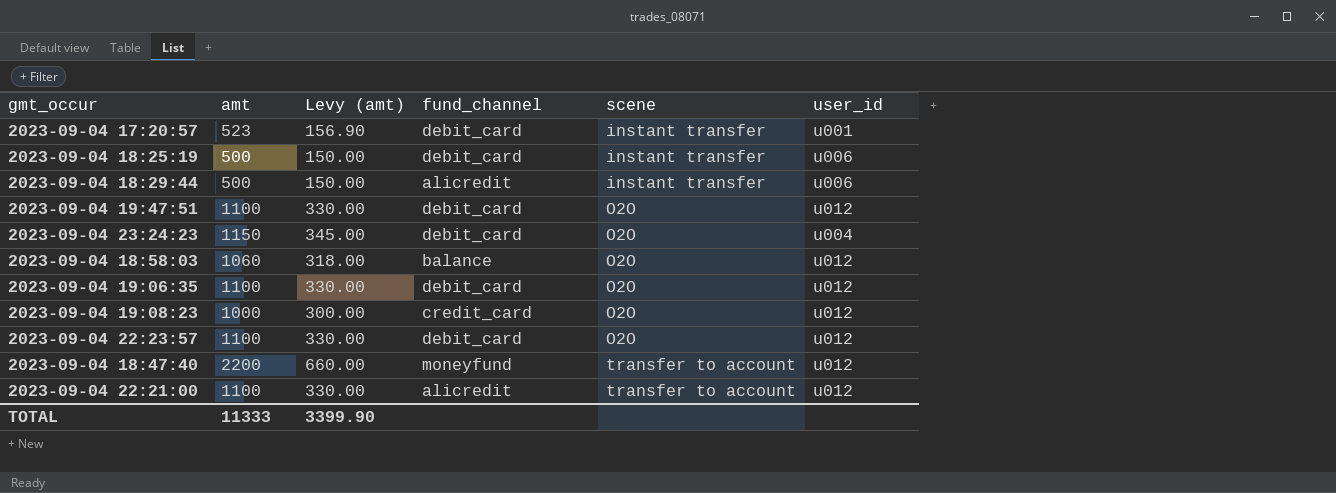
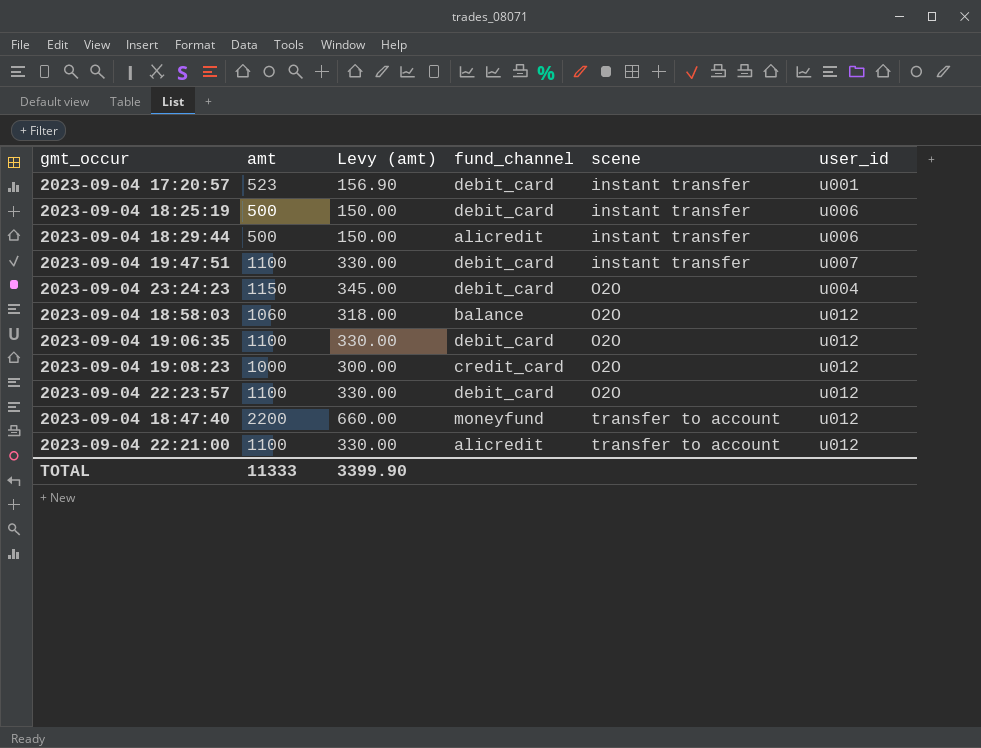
2023-09-04 19:47:51 | scene: O2O -> instant transfer
2023-09-04 19:47:51 | user_id: u012 -> u007

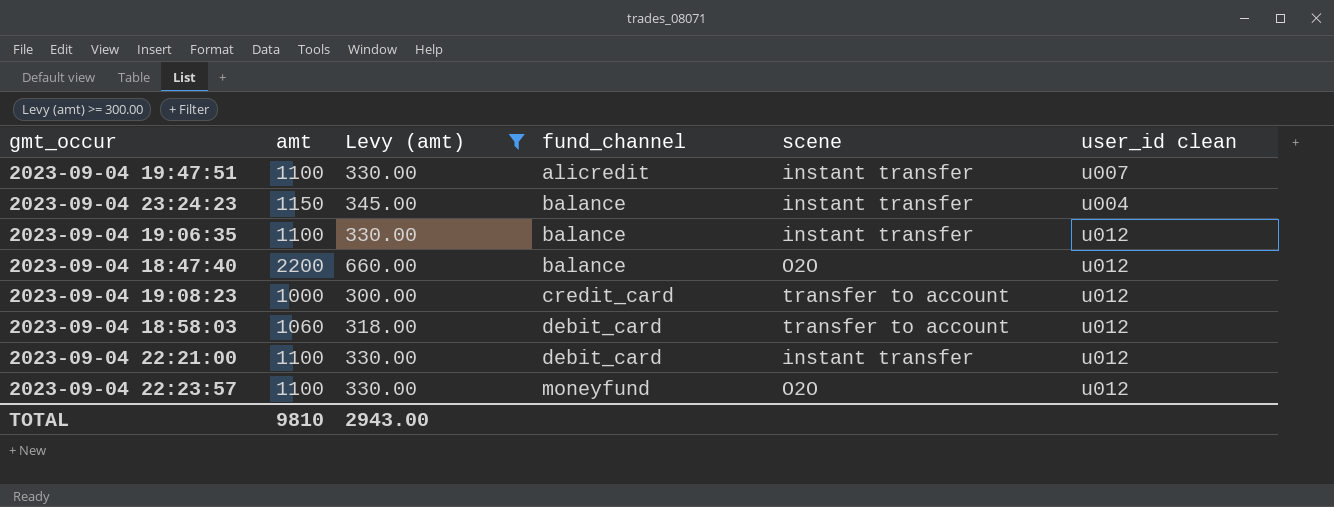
filter: none -> Levy (amt) >= 300.00
row order: scene ascending -> fund_channel ascending
column name: user_id -> user_id clean
2023-09-04 19:47:51 | fund_channel: debit_card -> alicredit
2023-09-04 23:24:23 | fund_channel: debit_card -> balance
2023-09-04 23:24:23 | scene: O2O -> instant transfer
2023-09-04 19:06:35 | fund_channel: debit_card -> balance
2023-09-04 19:06:35 | scene: O2O -> instant transfer
2023-09-04 18:47:40 | fund_channel: moneyfund -> balance
2023-09-04 18:47:40 | scene: transfer to account -> O2O
2023-09-04 19:08:23 | scene: O2O -> transfer to account
2023-09-04 18:58:03 | fund_channel: balance -> debit_card
2023-09-04 18:58:03 | scene: O2O -> transfer to account
2023-09-04 22:21:00 | fund_channel: alicredit -> debit_card
2023-09-04 22:21:00 | scene: transfer to account -> instant transfer
2023-09-04 22:23:57 | fund_channel: debit_card -> moneyfund
TOTAL | amt: 11333 -> 9810
TOTAL | Levy (amt): 3399.90 -> 2943.00

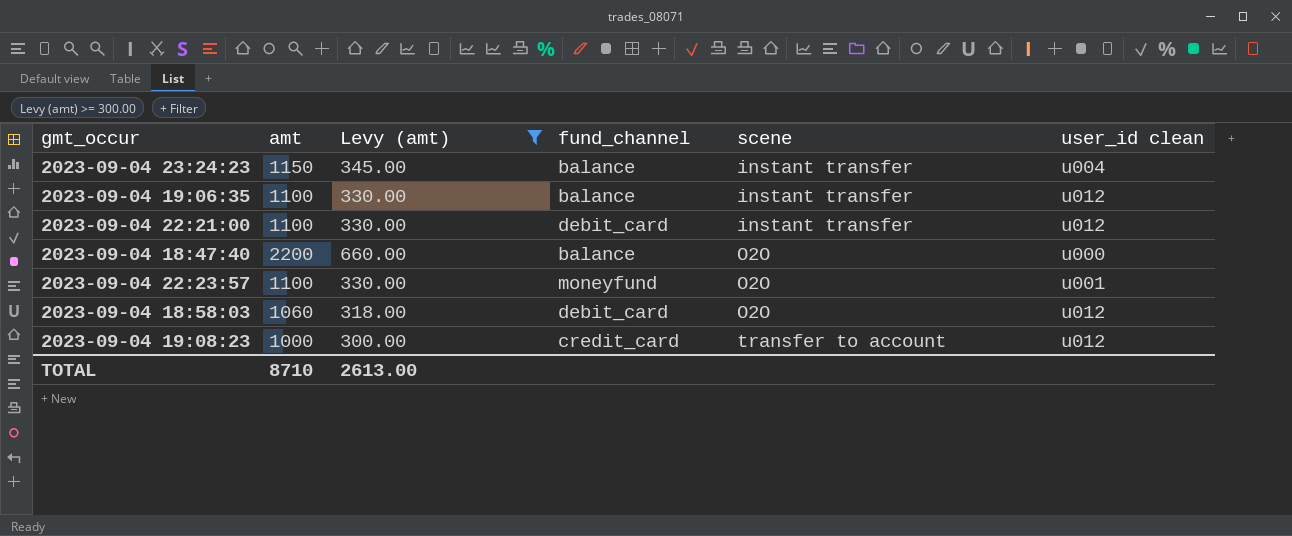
row order: fund_channel ascending -> scene ascending
row 2023-09-04 19:47:51: 1100 | 330.00 | alicredit | instant transfer | u007 -> none
2023-09-04 18:47:40 | user_id clean: u012 -> u000
2023-09-04 22:23:57 | user_id clean: u012 -> u001
2023-09-04 18:58:03 | scene: transfer to account -> O2O
TOTAL | amt: 9810 -> 8710
TOTAL | Levy (amt): 2943.00 -> 2613.00

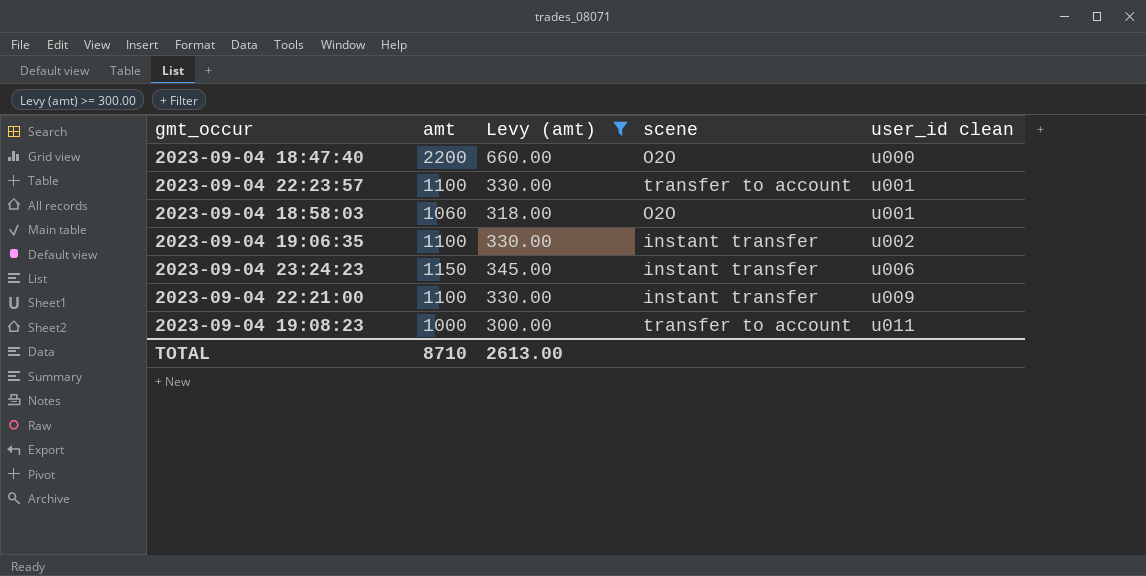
row order: scene ascending -> user_id clean ascending
column fund_channel | position: 4 -> none
2023-09-04 22:23:57 | scene: O2O -> transfer to account
2023-09-04 18:58:03 | user_id clean: u012 -> u001
2023-09-04 19:06:35 | user_id clean: u012 -> u002
2023-09-04 23:24:23 | user_id clean: u004 -> u006
2023-09-04 22:21:00 | user_id clean: u012 -> u009
2023-09-04 19:08:23 | user_id clean: u012 -> u011

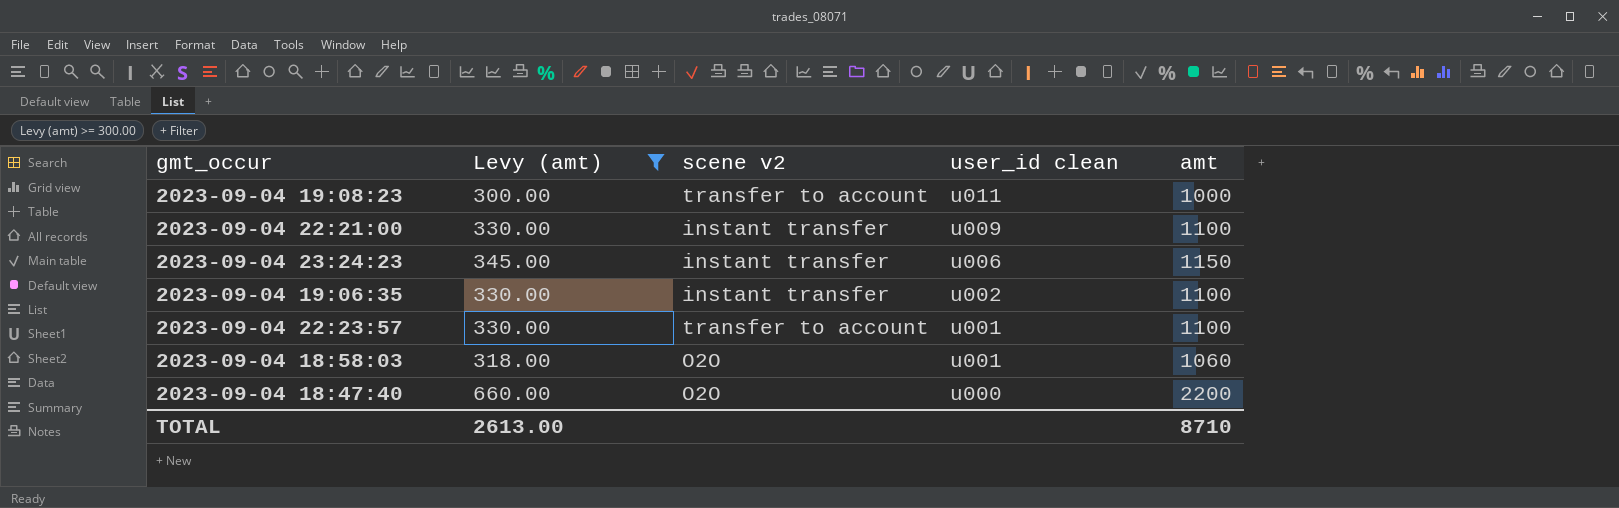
row order: user_id clean ascending -> user_id clean descending
column name: scene -> scene v2
column amt | position: 2 -> 5

